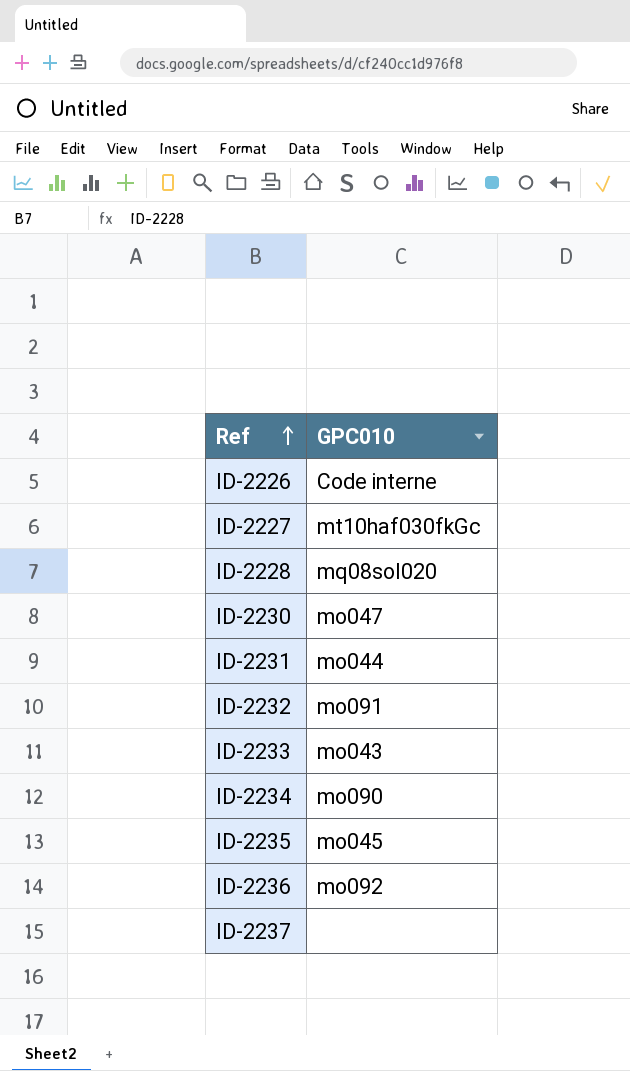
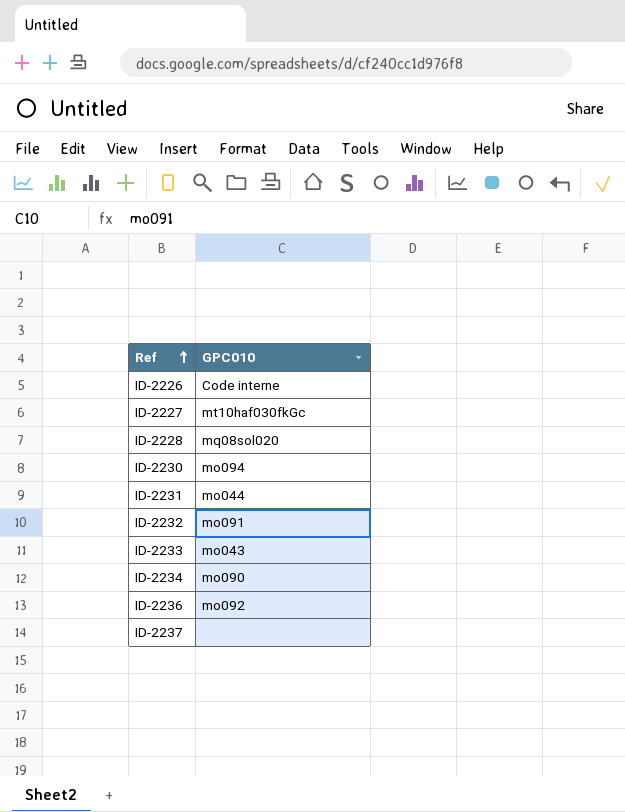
row ID-2235: mo045 -> none
ID-2230 | GPC010: mo047 -> mo094

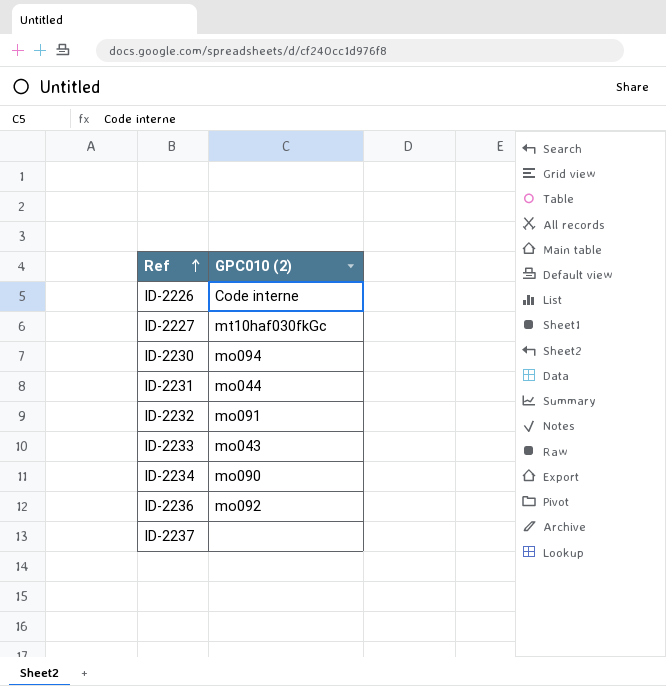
column name: GPC010 -> GPC010 (2)
row ID-2228: mq08sol020 -> none

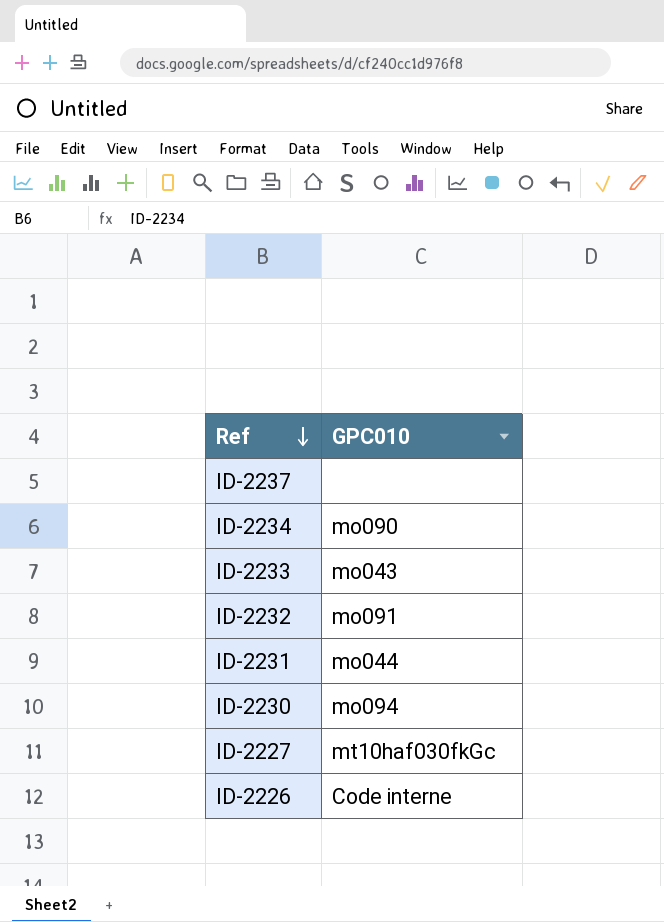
row order: Ref ascending -> Ref descending
column name: GPC010 (2) -> GPC010
row ID-2236: mo092 -> none

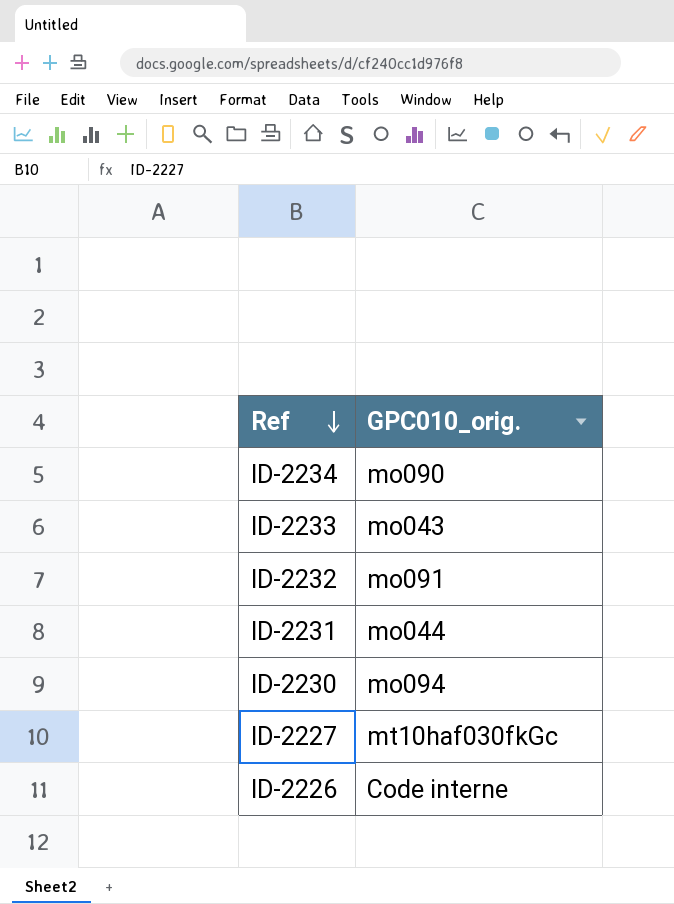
column name: GPC010 -> GPC010_orig.
row ID-2237: none -> none

